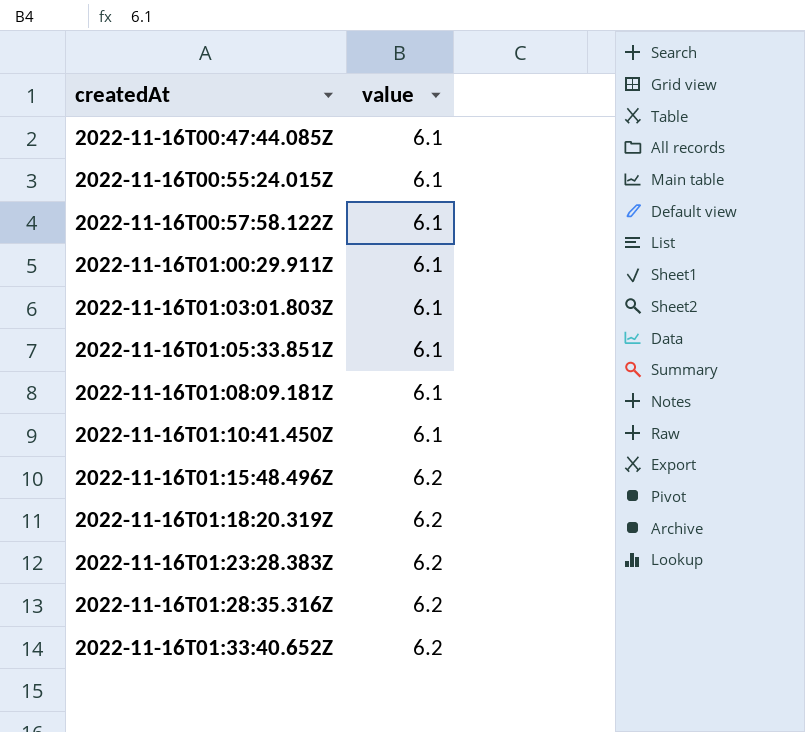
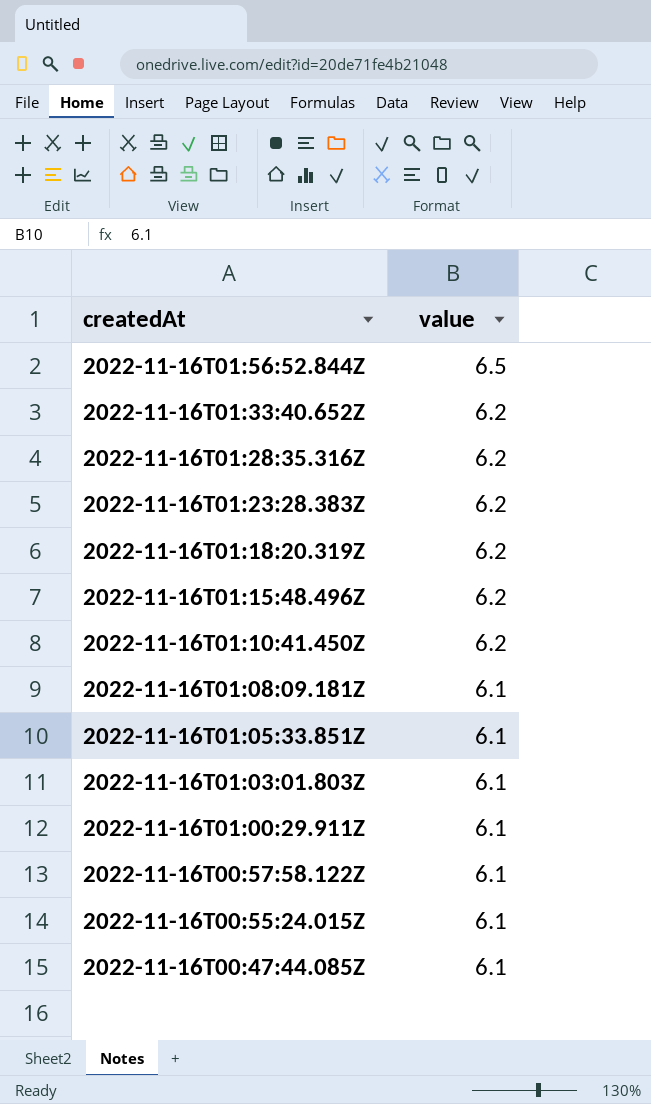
row order: createdAt ascending -> createdAt descending
row 2022-11-16T01:56:52.844Z: none -> 6.5
2022-11-16T01:10:41.450Z | value: 6.1 -> 6.2

